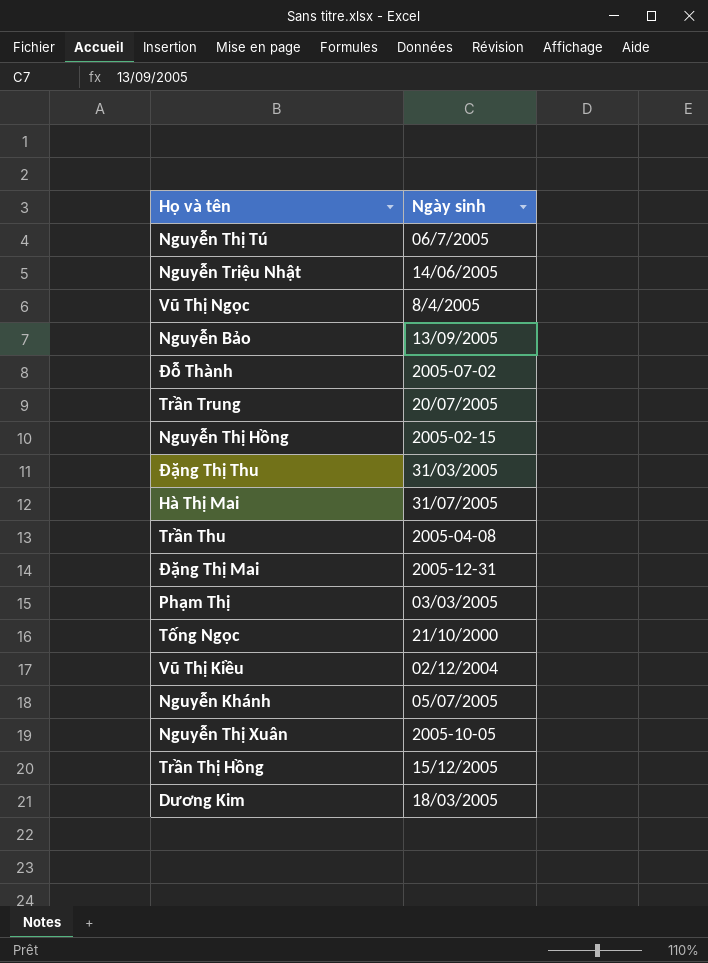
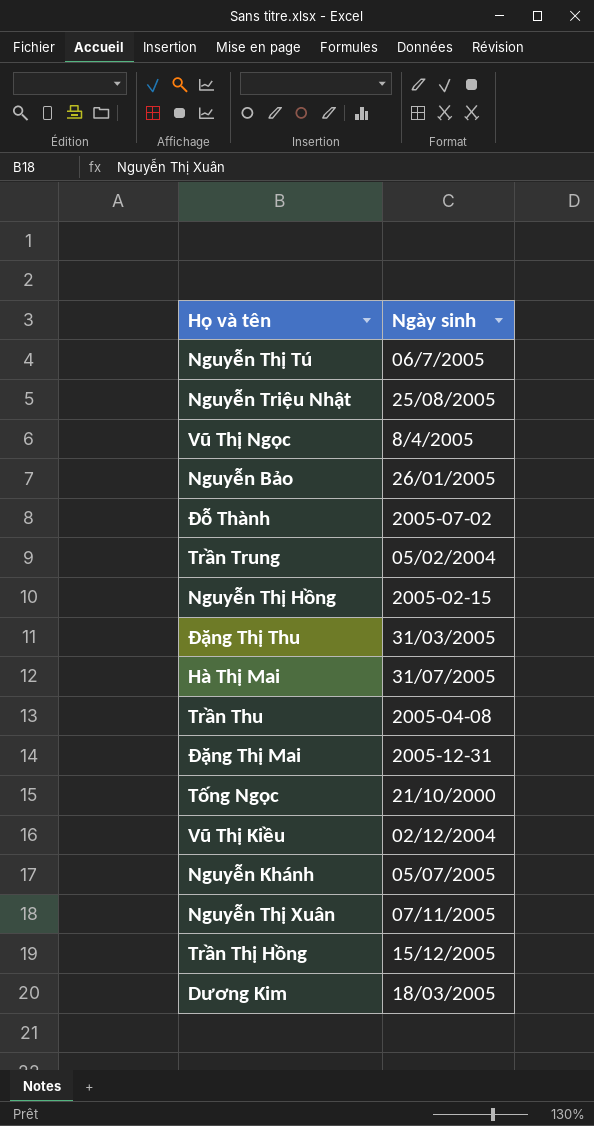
row Phạm Thị: 03/03/2005 -> none
Nguyễn Triệu Nhật | Ngày sinh: 14/06/2005 -> 25/08/2005
Nguyễn Bảo | Ngày sinh: 13/09/2005 -> 26/01/2005
Trần Trung | Ngày sinh: 20/07/2005 -> 05/02/2004
Nguyễn Thị Xuân | Ngày sinh: 2005-10-05 -> 07/11/2005

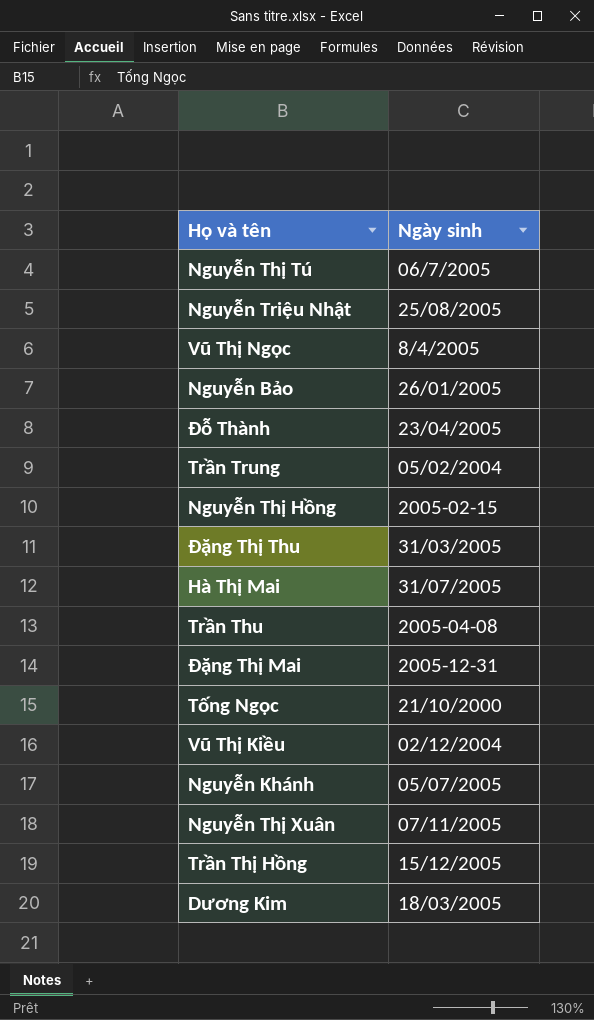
Đỗ Thành | Ngày sinh: 2005-07-02 -> 23/04/2005

